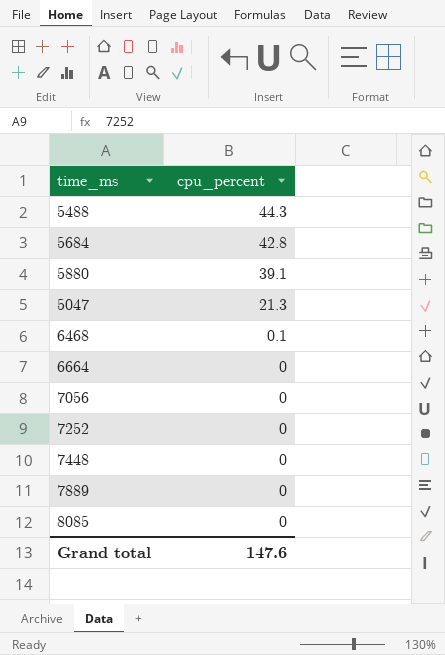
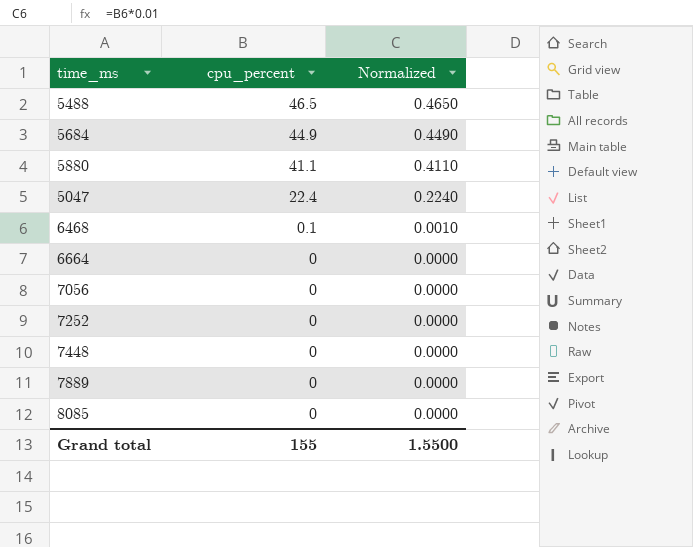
column Normalized | formula: none -> [cpu_percent] * 0.01
5488 | cpu_percent: 44.3 -> 46.5
5684 | cpu_percent: 42.8 -> 44.9
5880 | cpu_percent: 39.1 -> 41.1
5047 | cpu_percent: 21.3 -> 22.4
Grand total | cpu_percent: 147.6 -> 155

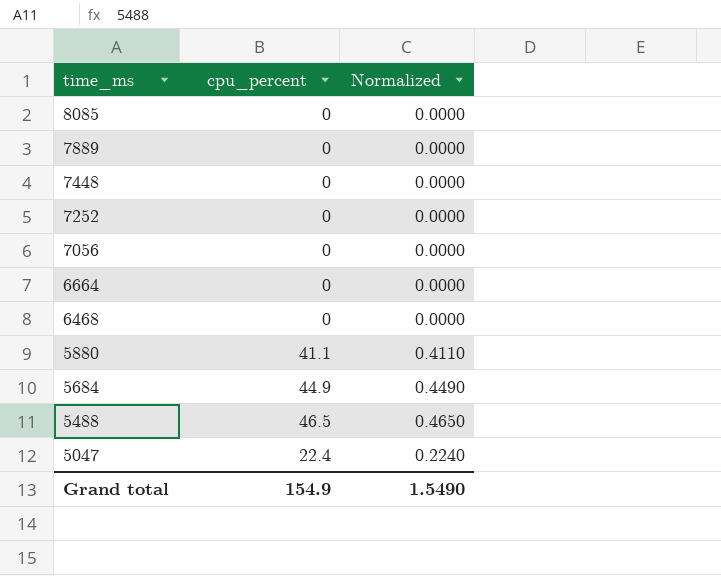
row order: cpu_percent descending -> time_ms descending
6468 | cpu_percent: 0.1 -> 0
6468 | Normalized: 0.0010 -> 0.0000
Grand total | cpu_percent: 155 -> 154.9
Grand total | Normalized: 1.5500 -> 1.5490

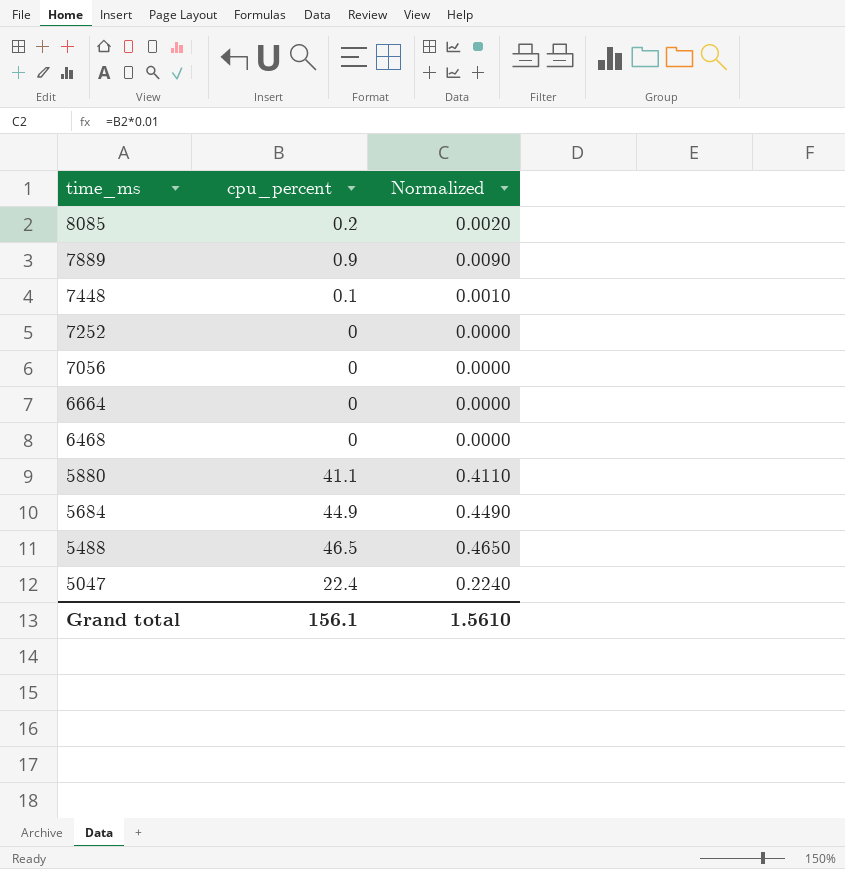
8085 | cpu_percent: 0 -> 0.2
8085 | Normalized: 0.0000 -> 0.0020
7889 | cpu_percent: 0 -> 0.9
7889 | Normalized: 0.0000 -> 0.0090
7448 | cpu_percent: 0 -> 0.1
7448 | Normalized: 0.0000 -> 0.0010
Grand total | cpu_percent: 154.9 -> 156.1
Grand total | Normalized: 1.5490 -> 1.5610

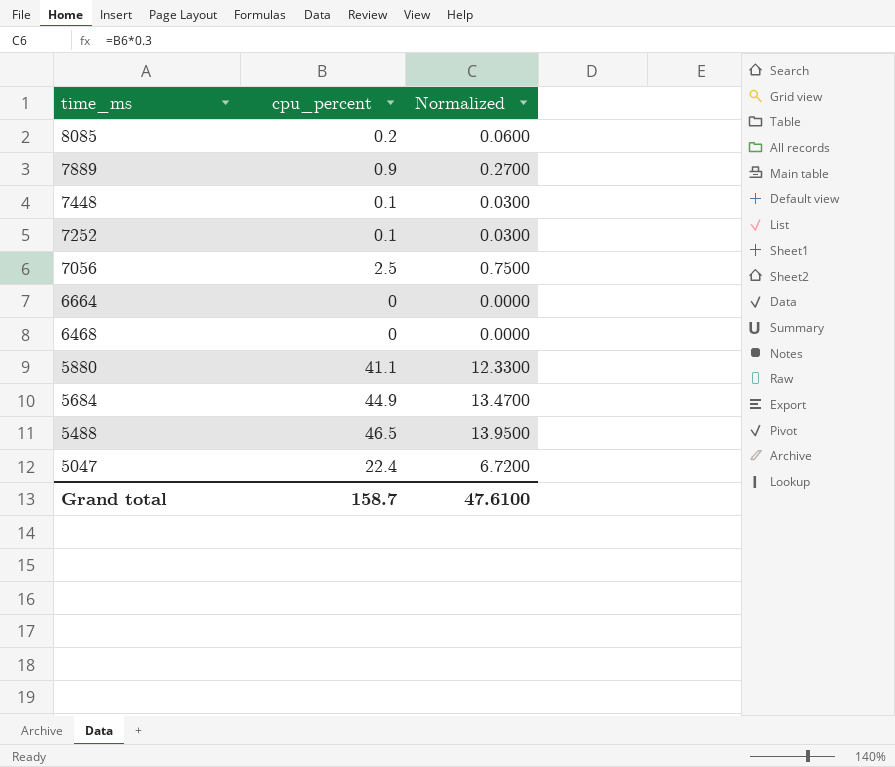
column Normalized | formula: [cpu_percent] * 0.01 -> [cpu_percent] * 0.3
7252 | cpu_percent: 0 -> 0.1
7056 | cpu_percent: 0 -> 2.5
Grand total | cpu_percent: 156.1 -> 158.7
Grand total | Normalized: 1.5610 -> 47.6100

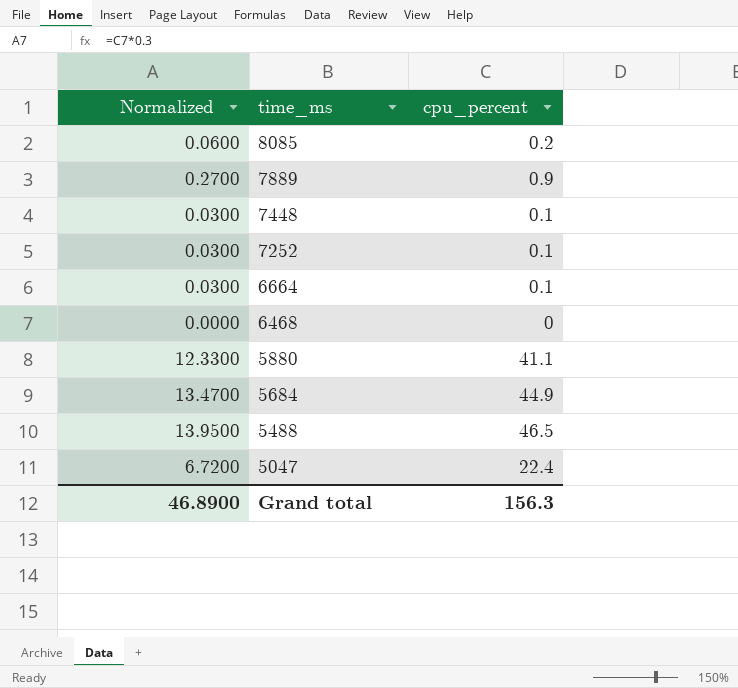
column Normalized | position: 3 -> 1
row 7056: 2.5 | 0.7500 -> none
6664 | Normalized: 0.0000 -> 0.0300
6664 | cpu_percent: 0 -> 0.1
Grand total | Normalized: 47.6100 -> 46.8900
Grand total | cpu_percent: 158.7 -> 156.3

